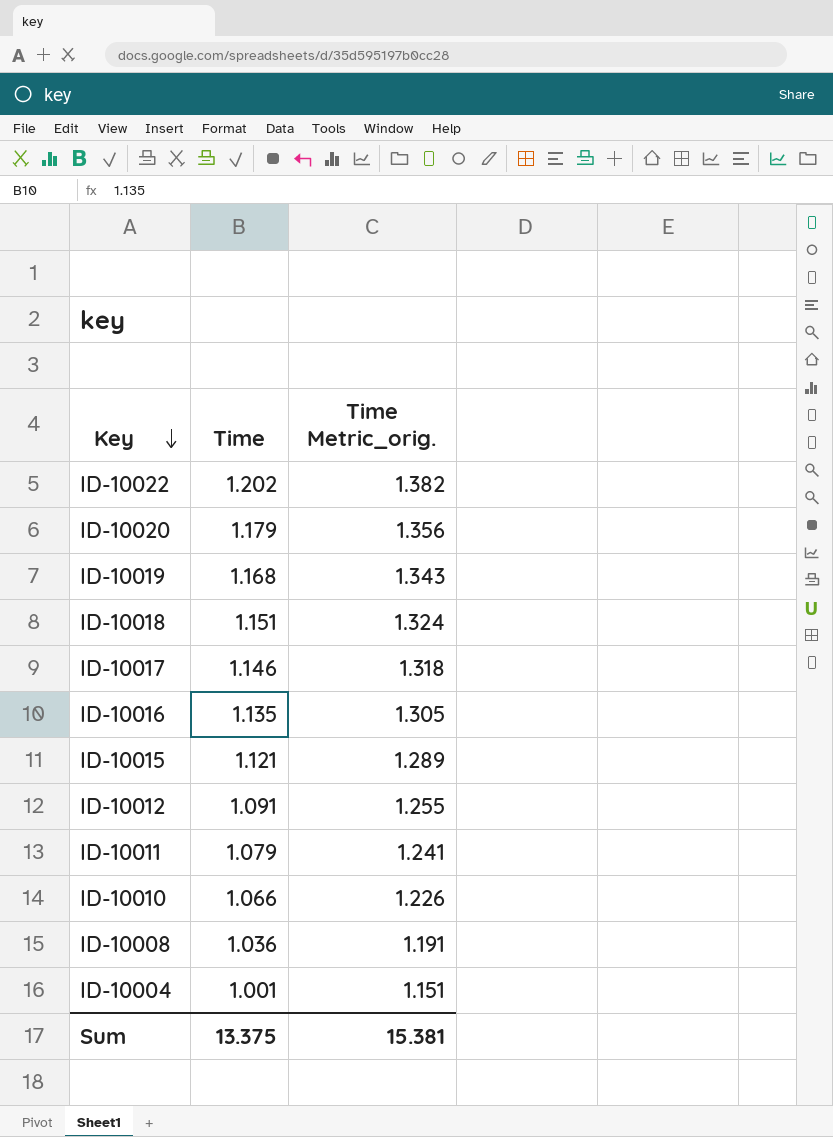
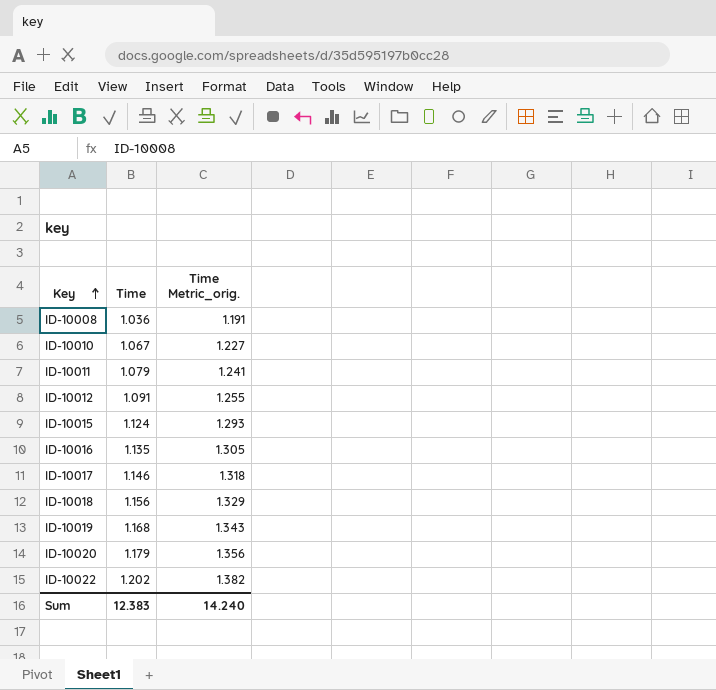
row order: Key descending -> Key ascending
row ID-10004: 1.001 | 1.151 -> none
ID-10010 | Time: 1.066 -> 1.067
ID-10010 | Time Metric_orig.: 1.226 -> 1.227
ID-10015 | Time: 1.121 -> 1.124
ID-10015 | Time Metric_orig.: 1.289 -> 1.293
ID-10018 | Time: 1.151 -> 1.156
ID-10018 | Time Metric_orig.: 1.324 -> 1.329
Sum | Time: 13.375 -> 12.383
Sum | Time Metric_orig.: 15.381 -> 14.240

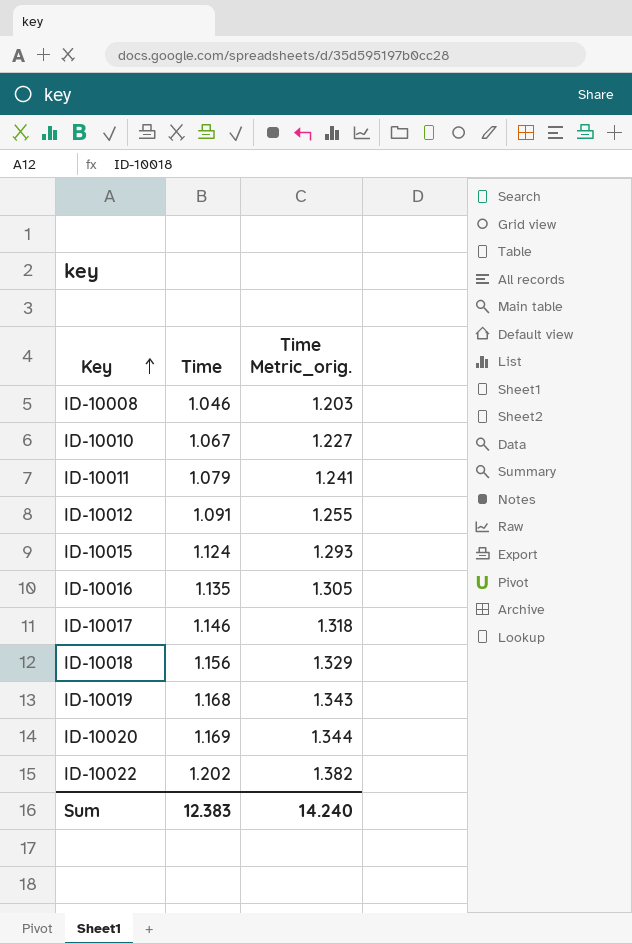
ID-10008 | Time: 1.036 -> 1.046
ID-10008 | Time Metric_orig.: 1.191 -> 1.203
ID-10020 | Time: 1.179 -> 1.169
ID-10020 | Time Metric_orig.: 1.356 -> 1.344

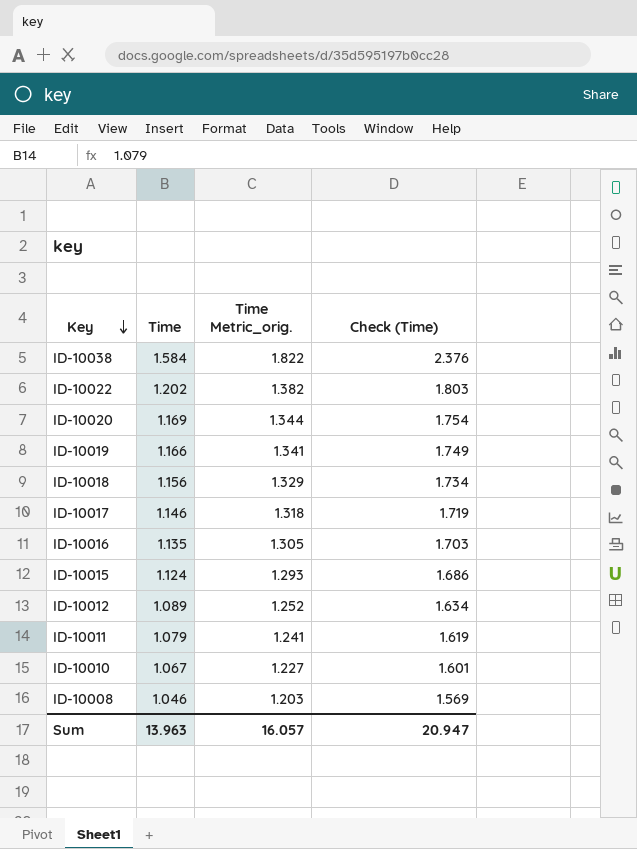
row order: Key ascending -> Key descending
column Check (Time) | formula: none -> [Time] * 1.5
row ID-10038: none -> 1.584 | 1.822 | 2.376
ID-10019 | Time: 1.168 -> 1.166
ID-10019 | Time Metric_orig.: 1.343 -> 1.341
ID-10012 | Time: 1.091 -> 1.089
ID-10012 | Time Metric_orig.: 1.255 -> 1.252
Sum | Time: 12.383 -> 13.963
Sum | Time Metric_orig.: 14.240 -> 16.057

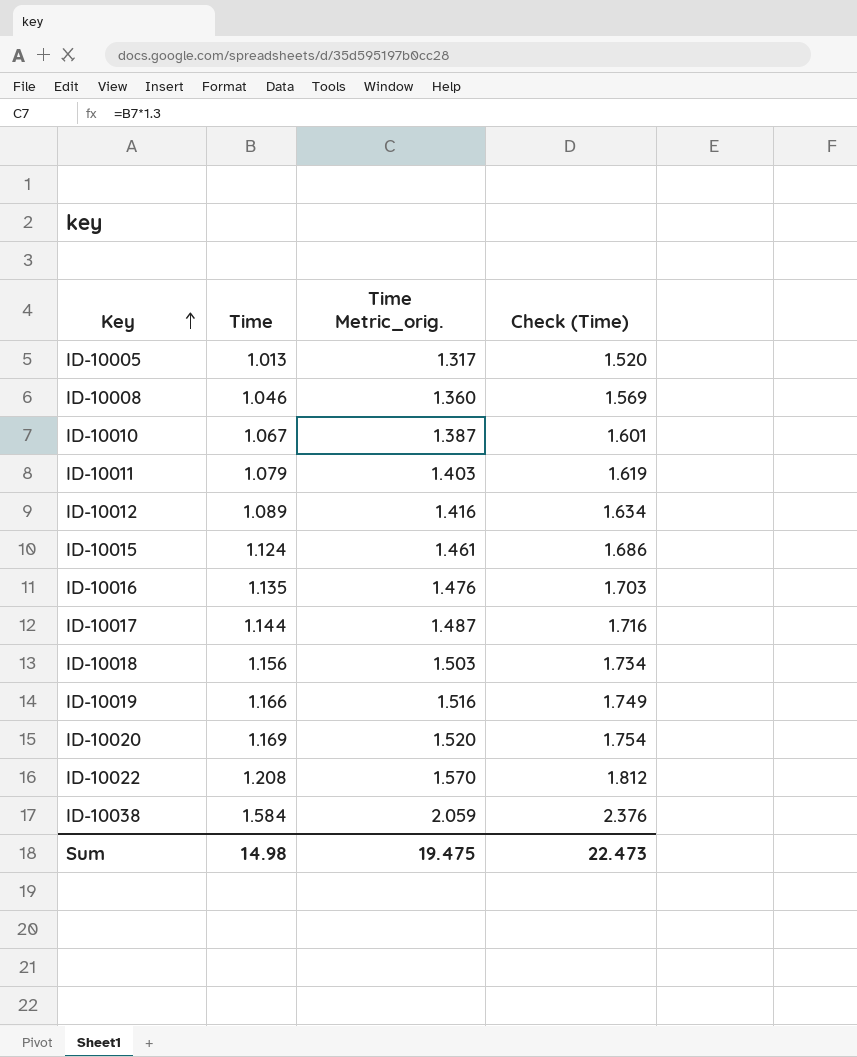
row order: Key descending -> Key ascending
column Time Metric_orig. | formula: [Time] * 1.15 -> [Time] * 1.3
row ID-10005: none -> 1.013 | 1.317 | 1.520
ID-10017 | Time: 1.146 -> 1.144
ID-10017 | Check (Time): 1.719 -> 1.716
ID-10022 | Time: 1.202 -> 1.208
ID-10022 | Check (Time): 1.803 -> 1.812
Sum | Time: 13.963 -> 14.98
Sum | Time Metric_orig.: 16.057 -> 19.475
Sum | Check (Time): 20.947 -> 22.473

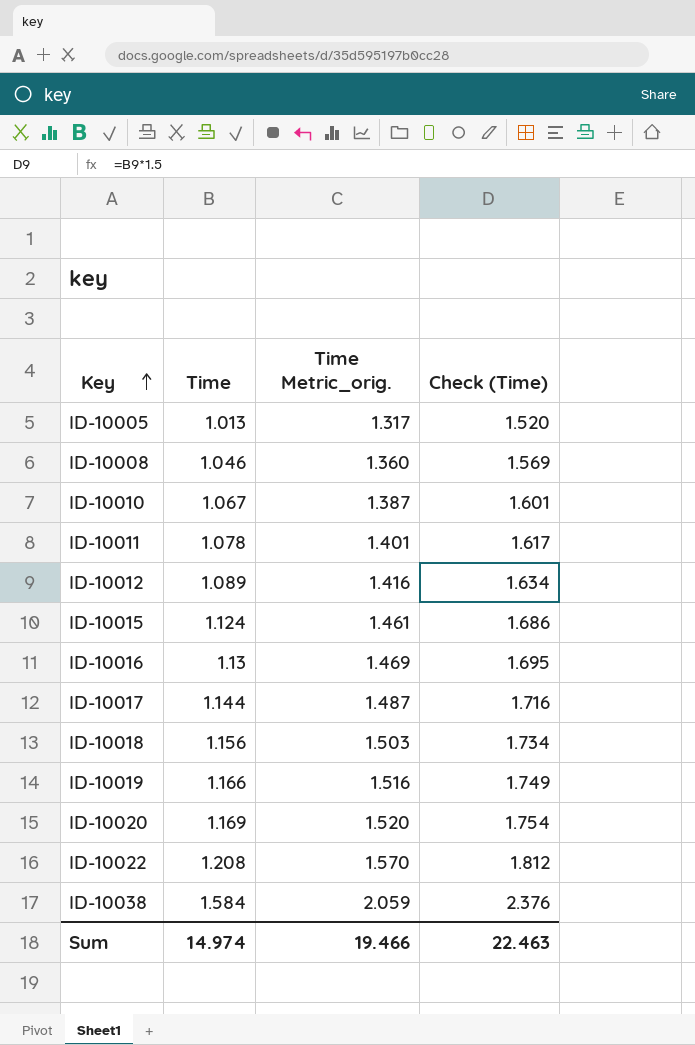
ID-10011 | Time: 1.079 -> 1.078
ID-10011 | Time Metric_orig.: 1.403 -> 1.401
ID-10011 | Check (Time): 1.619 -> 1.617
ID-10016 | Time: 1.135 -> 1.13
ID-10016 | Time Metric_orig.: 1.476 -> 1.469
ID-10016 | Check (Time): 1.703 -> 1.695
Sum | Time: 14.98 -> 14.974
Sum | Time Metric_orig.: 19.475 -> 19.466
Sum | Check (Time): 22.473 -> 22.463

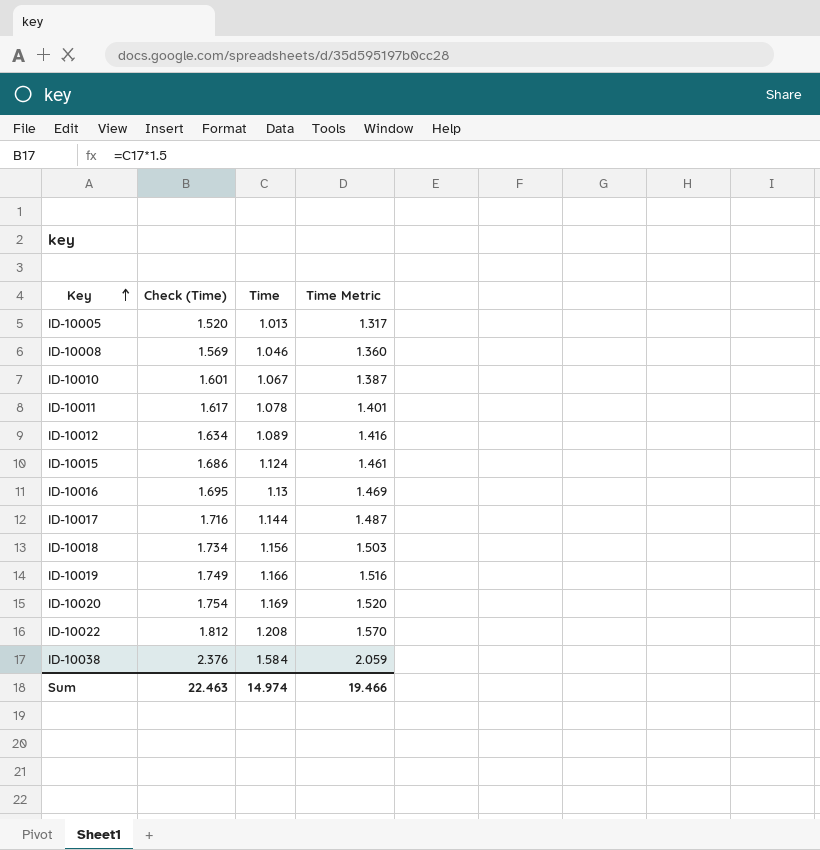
column Check (Time) | position: 4 -> 2
column name: Time Metric_orig. -> Time Metric

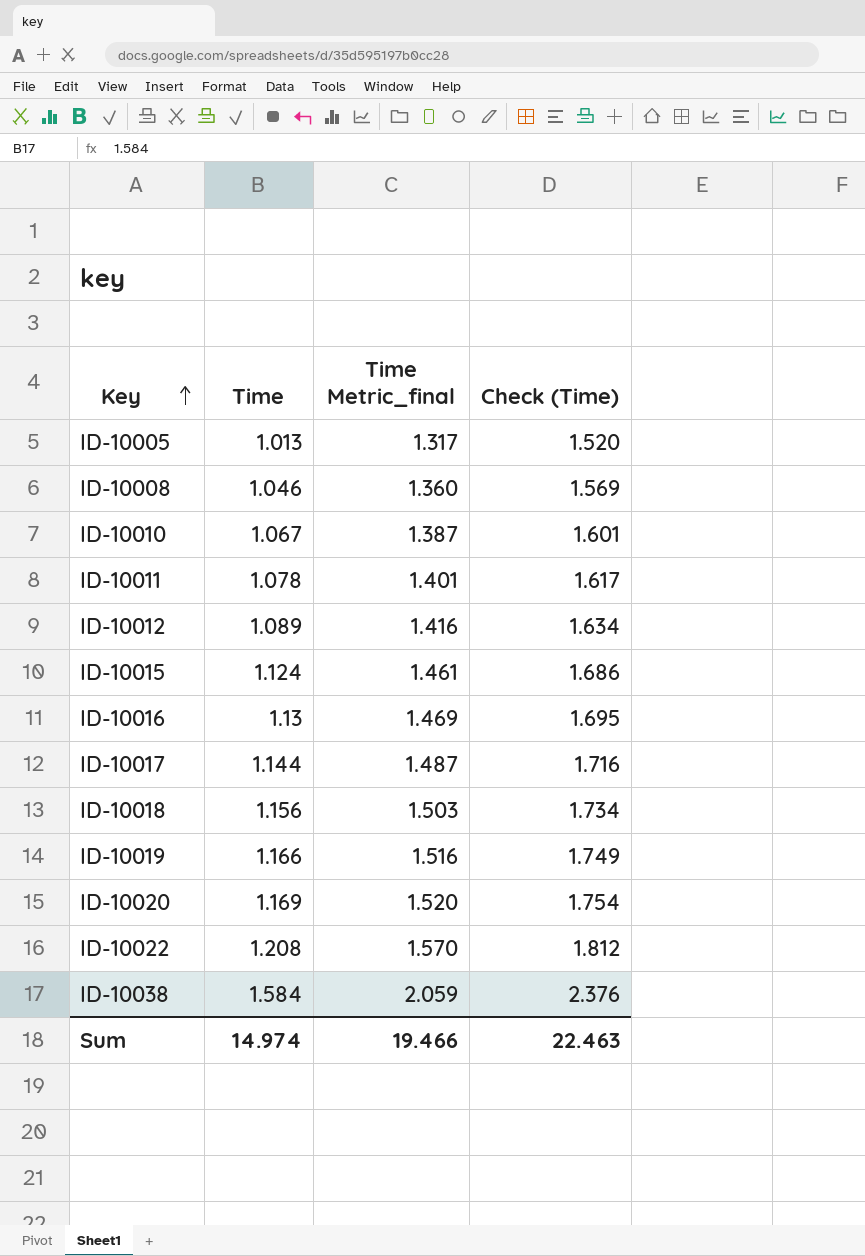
column name: Time Metric -> Time Metric_final
column Check (Time) | position: 2 -> 4

